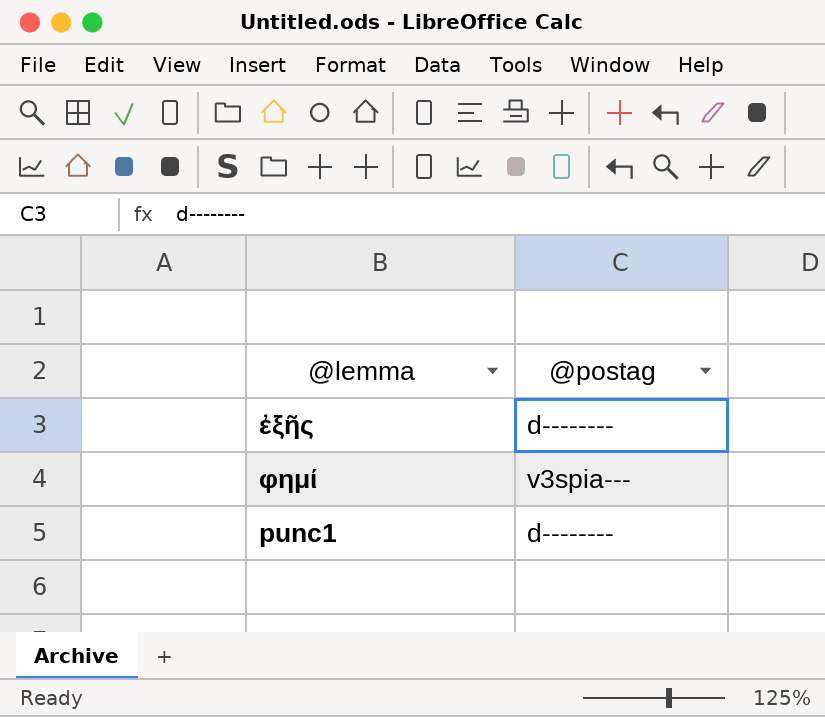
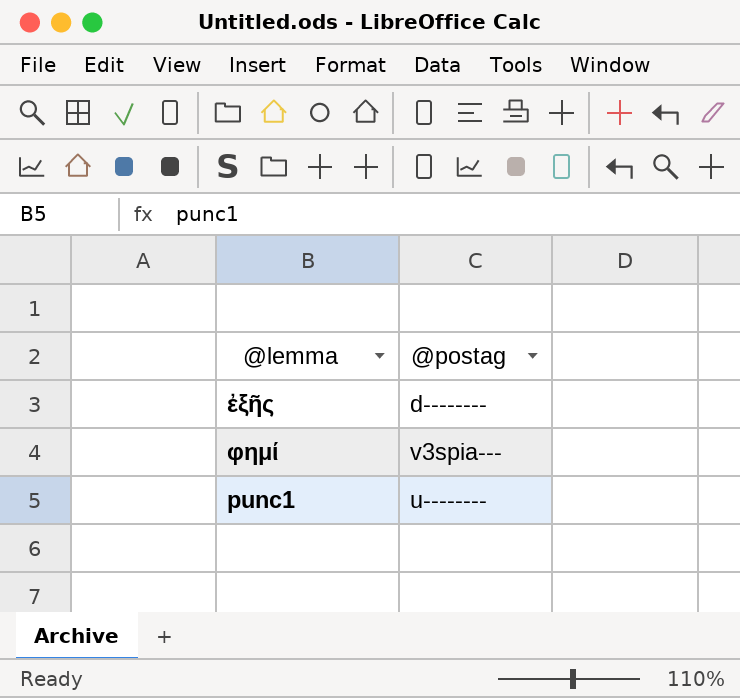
punc1 | @postag: d-------- -> u--------

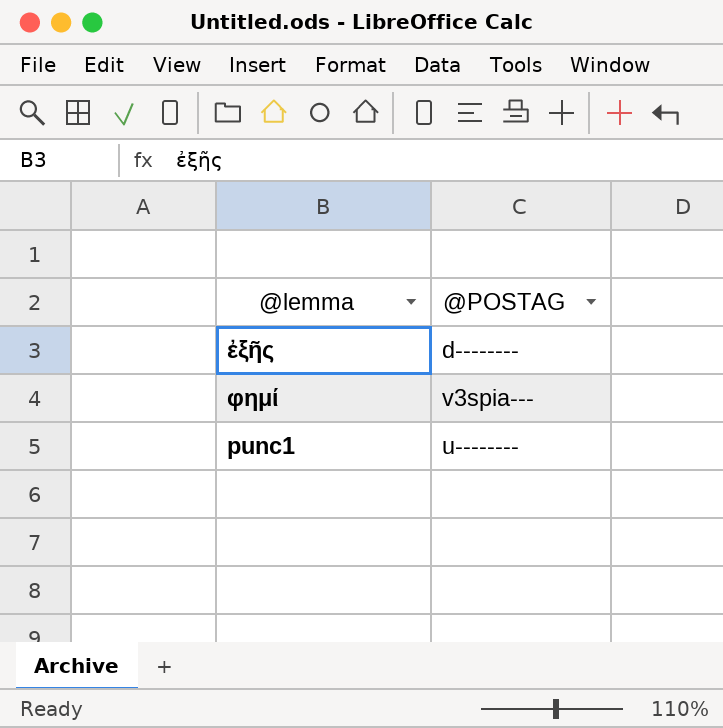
column name: @postag -> @POSTAG

